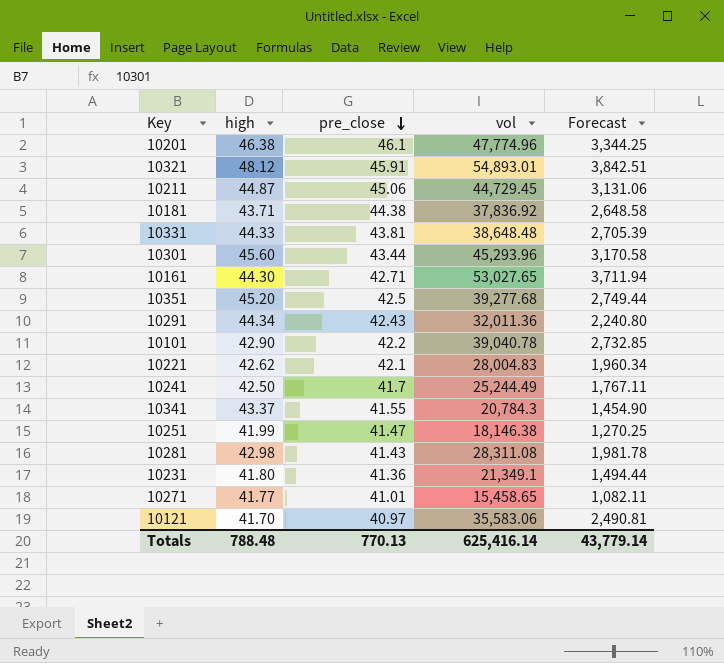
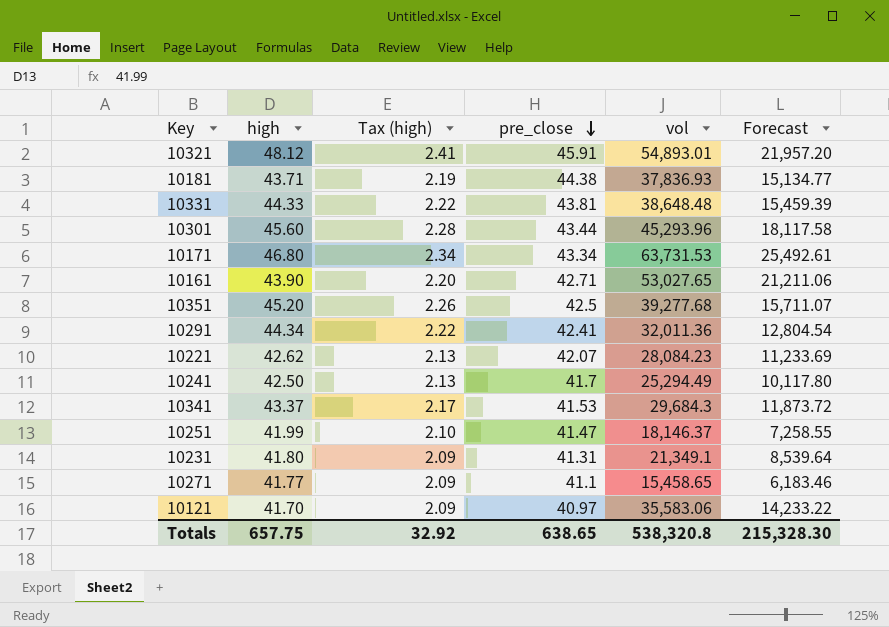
column Tax (high) | formula: none -> [high] * 0.05
column Forecast | formula: [vol] * 0.07 -> [vol] * 0.4
row 10201: 46.38 | 46.1 | 47,774.96 | 3,344.25 -> none
row 10211: 44.87 | 45.06 | 44,729.45 | 3,131.06 -> none
row 10101: 42.90 | 42.2 | 39,040.78 | 2,732.85 -> none
row 10281: 42.98 | 41.43 | 28,311.08 | 1,981.78 -> none
10181 | vol: 37,836.92 -> 37,836.93
row 10171: none -> 46.80 | 2.34 | 43.34 | 63,731.53 | 25,492.61
10161 | high: 44.30 -> 43.90
10291 | pre_close: 42.43 -> 42.41
10221 | pre_close: 42.1 -> 42.07
10221 | vol: 28,004.83 -> 28,084.23
10241 | vol: 25,244.49 -> 25,294.49
10341 | pre_close: 41.55 -> 41.53
10341 | vol: 20,784.3 -> 29,684.3
10251 | vol: 18,146.38 -> 18,146.37
10231 | pre_close: 41.36 -> 41.31
10271 | pre_close: 41.01 -> 41.1
Totals | high: 788.48 -> 657.75
Totals | pre_close: 770.13 -> 638.65
Totals | vol: 625,416.14 -> 538,320.8
Totals | Forecast: 43,779.14 -> 215,328.30

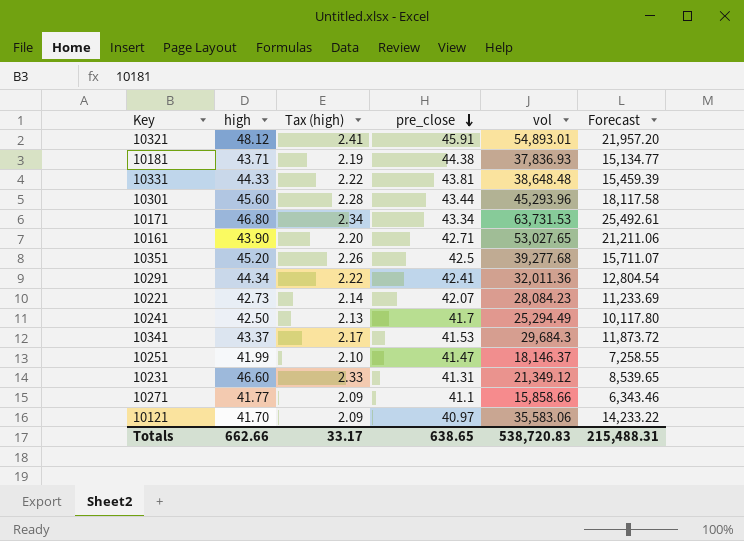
10221 | high: 42.62 -> 42.73
10221 | Tax (high): 2.13 -> 2.14
10231 | high: 41.80 -> 46.60
10231 | Tax (high): 2.09 -> 2.33
10231 | vol: 21,349.1 -> 21,349.12
10231 | Forecast: 8,539.64 -> 8,539.65
10271 | vol: 15,458.65 -> 15,858.66
10271 | Forecast: 6,183.46 -> 6,343.46
Totals | high: 657.75 -> 662.66
Totals | Tax (high): 32.92 -> 33.17
Totals | vol: 538,320.8 -> 538,720.83
Totals | Forecast: 215,328.30 -> 215,488.31

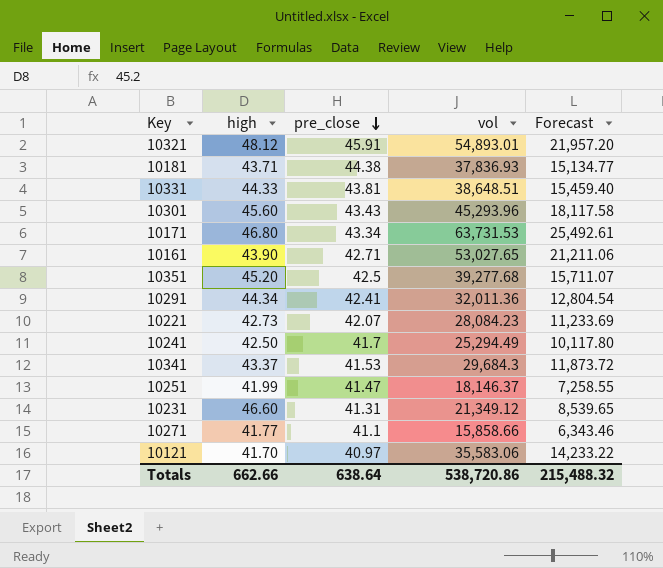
column Tax (high) | formula: [high] * 0.05 -> none
10331 | vol: 38,648.48 -> 38,648.51
10331 | Forecast: 15,459.39 -> 15,459.40
10301 | pre_close: 43.44 -> 43.43
Totals | pre_close: 638.65 -> 638.64
Totals | vol: 538,720.83 -> 538,720.86
Totals | Forecast: 215,488.31 -> 215,488.32

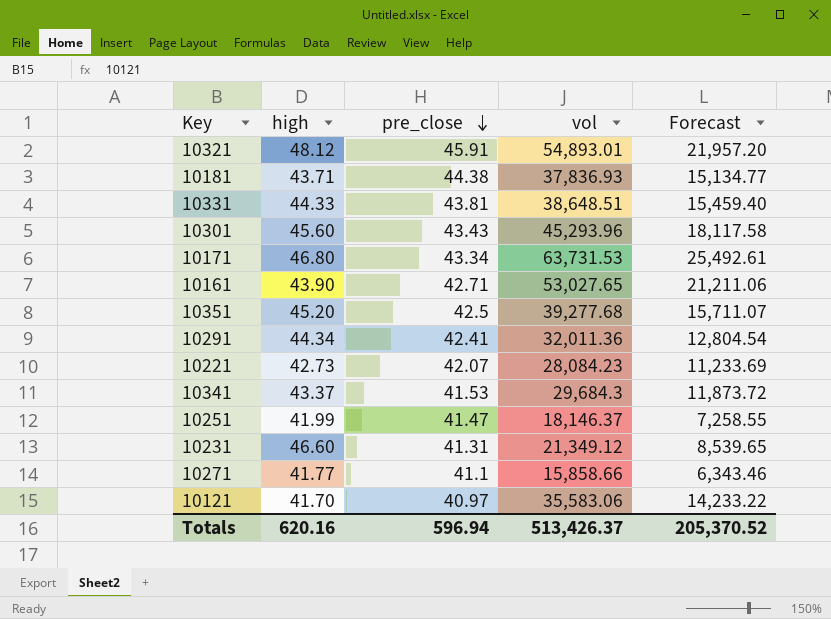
row 10241: 42.50 | 41.7 | 25,294.49 | 10,117.80 -> none
Totals | high: 662.66 -> 620.16
Totals | pre_close: 638.64 -> 596.94
Totals | vol: 538,720.86 -> 513,426.37
Totals | Forecast: 215,488.32 -> 205,370.52

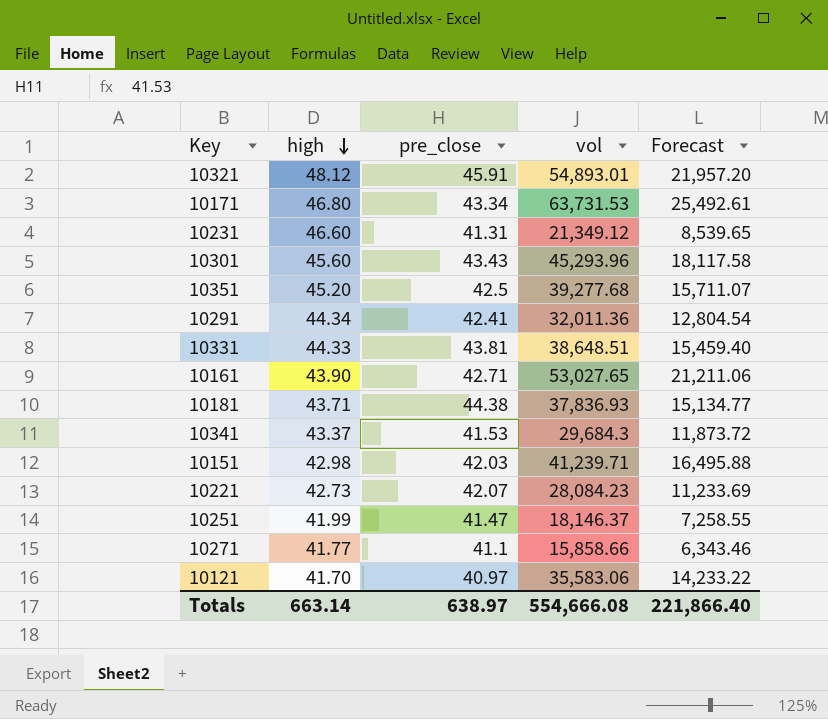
row order: pre_close descending -> high descending
row 10151: none -> 42.98 | 42.03 | 41,239.71 | 16,495.88
Totals | high: 620.16 -> 663.14
Totals | pre_close: 596.94 -> 638.97
Totals | vol: 513,426.37 -> 554,666.08
Totals | Forecast: 205,370.52 -> 221,866.40

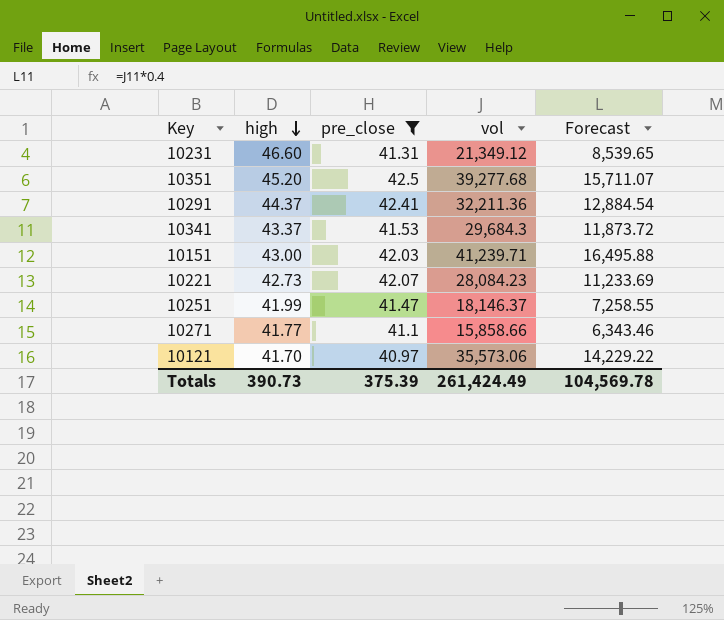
filter: none -> pre_close <= 42.5
10291 | high: 44.34 -> 44.37
10291 | vol: 32,011.36 -> 32,211.36
10291 | Forecast: 12,804.54 -> 12,884.54
10151 | high: 42.98 -> 43.00
10121 | vol: 35,583.06 -> 35,573.06
10121 | Forecast: 14,233.22 -> 14,229.22
Totals | high: 663.14 -> 390.73
Totals | pre_close: 638.97 -> 375.39
Totals | vol: 554,666.08 -> 261,424.49
Totals | Forecast: 221,866.40 -> 104,569.78

